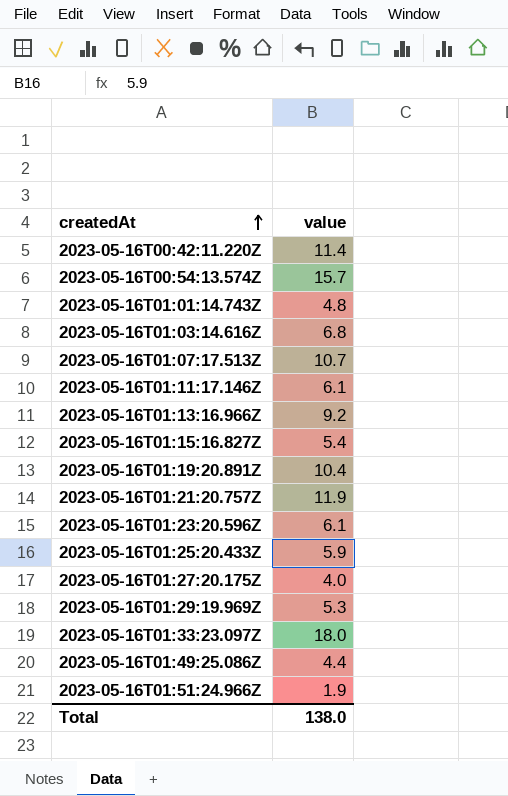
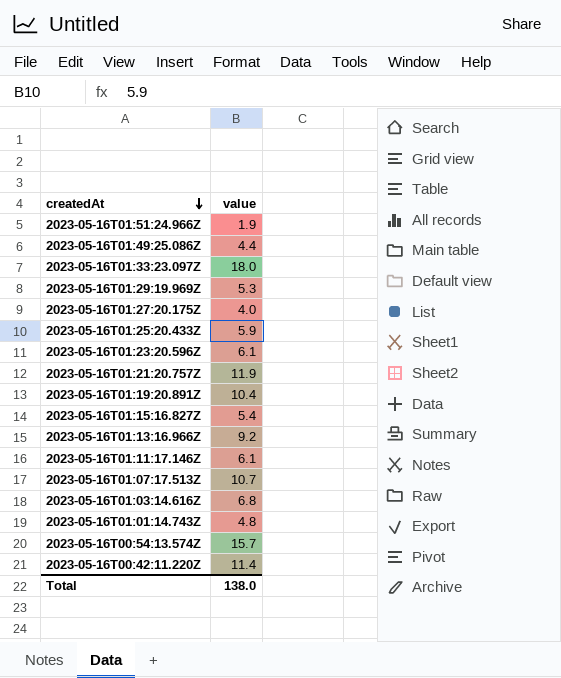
row order: createdAt ascending -> createdAt descending

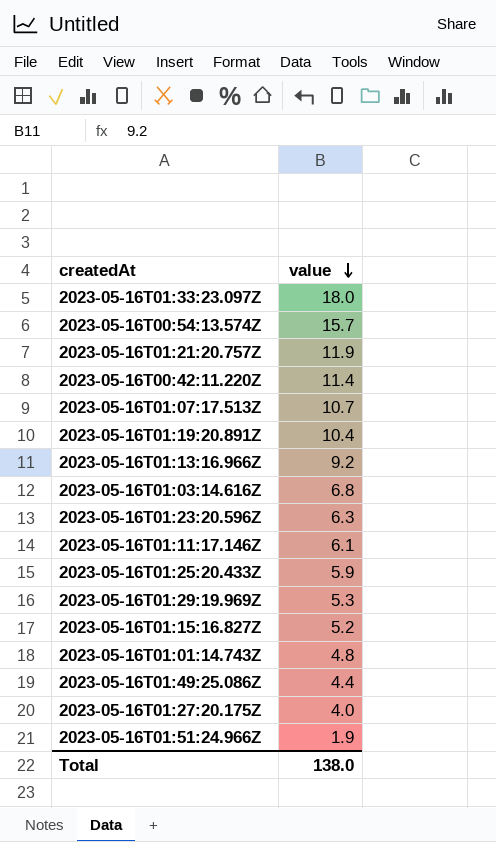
row order: createdAt descending -> value descending
2023-05-16T01:23:20.596Z | value: 6.1 -> 6.3
2023-05-16T01:15:16.827Z | value: 5.4 -> 5.2

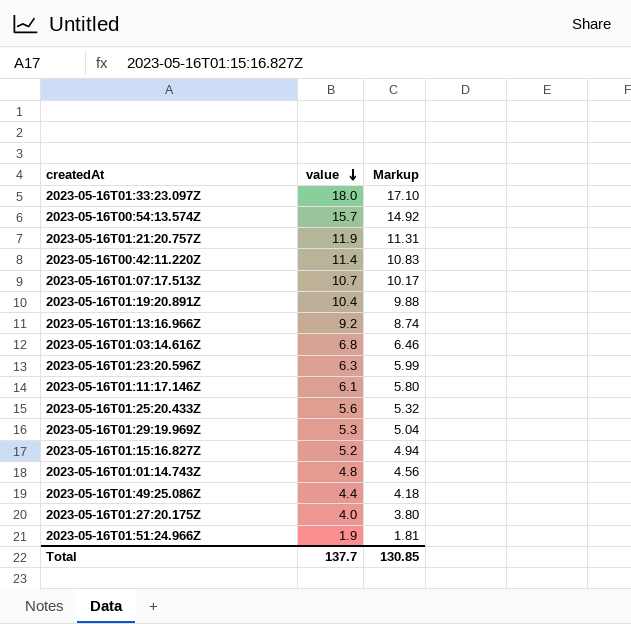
column Markup | formula: none -> [value] * 0.95
2023-05-16T01:25:20.433Z | value: 5.9 -> 5.6
Total | value: 138.0 -> 137.7

